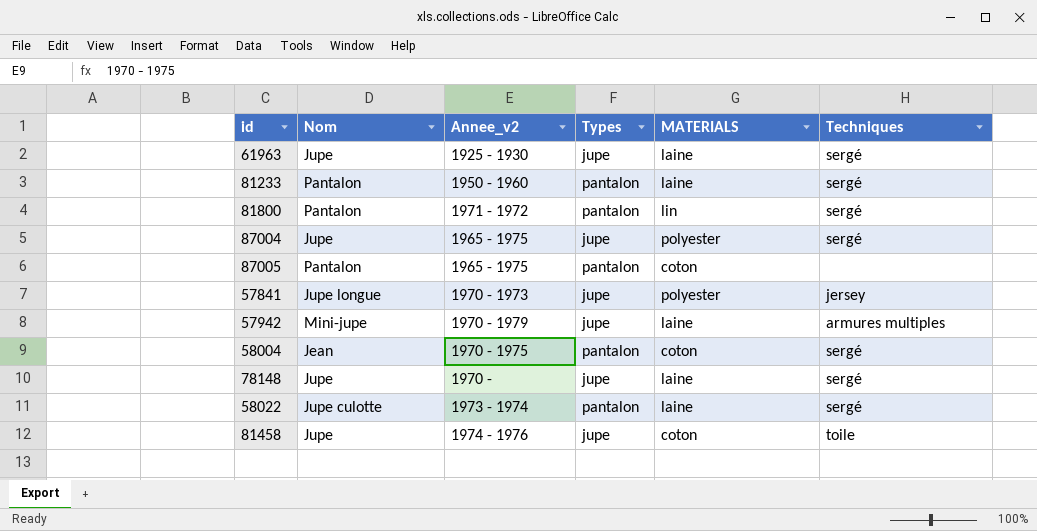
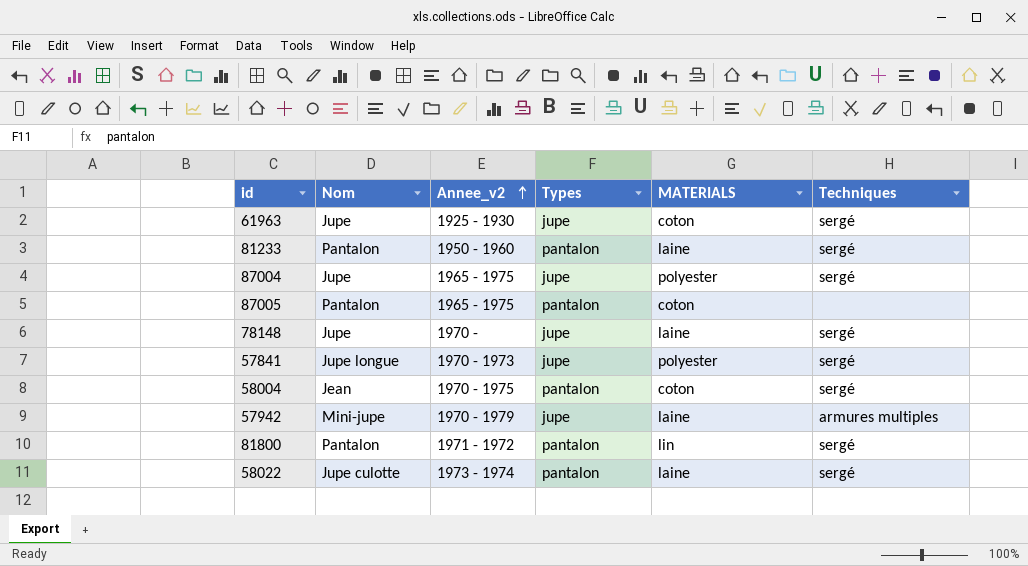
row order: none -> Annee_v2 ascending
row 81458: Jupe | 1974 - 1976 | jupe | coton | toile -> none
61963 | MATERIALS: laine -> coton
57841 | Techniques: jersey -> sergé

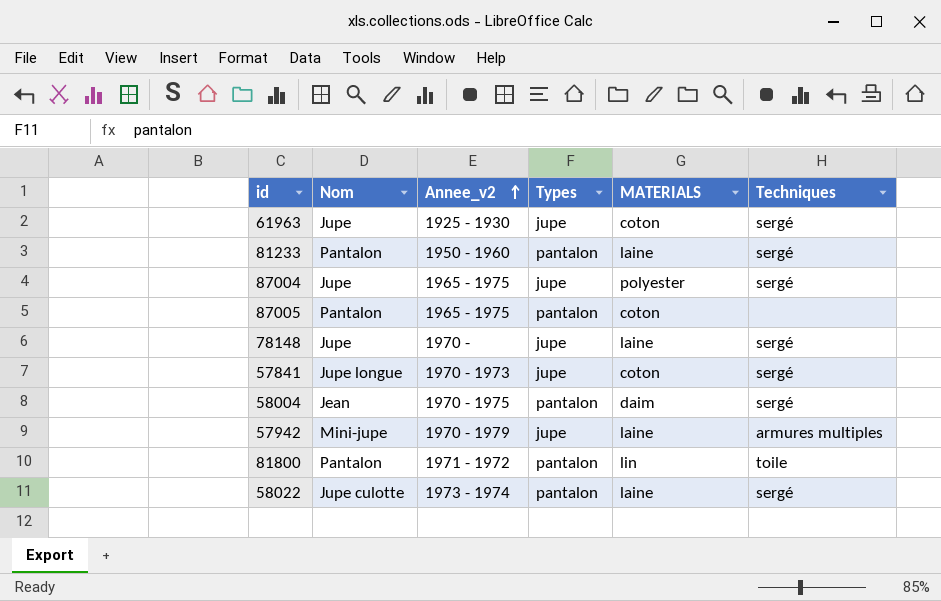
57841 | MATERIALS: polyester -> coton
58004 | MATERIALS: coton -> daim
81800 | Techniques: sergé -> toile

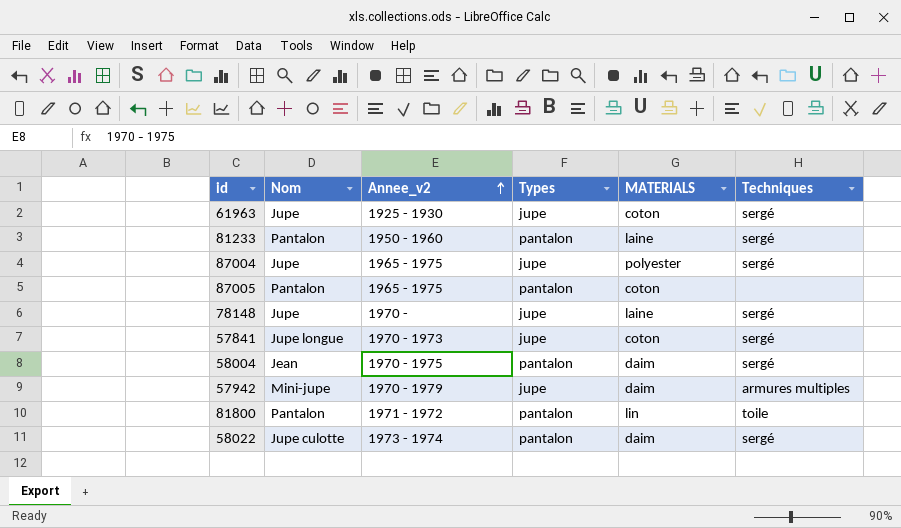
57942 | MATERIALS: laine -> daim
58022 | MATERIALS: laine -> daim

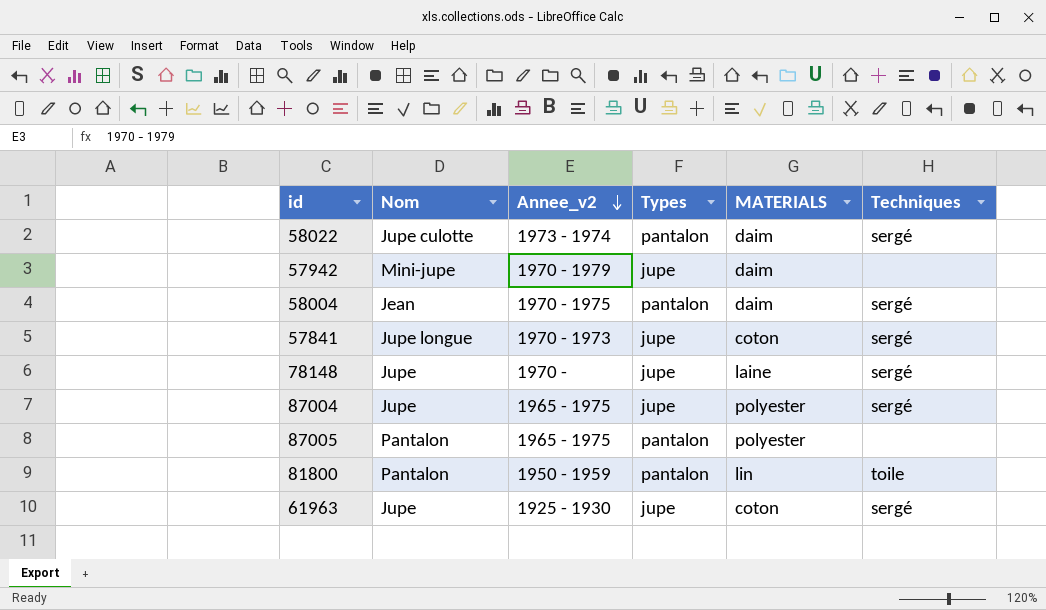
row order: Annee_v2 ascending -> Annee_v2 descending
row 81233: Pantalon | 1950 - 1960 | pantalon | laine | sergé -> none
57942 | Techniques: armures multiples -> none
87005 | MATERIALS: coton -> polyester
81800 | Annee_v2: 1971 - 1972 -> 1950 - 1959

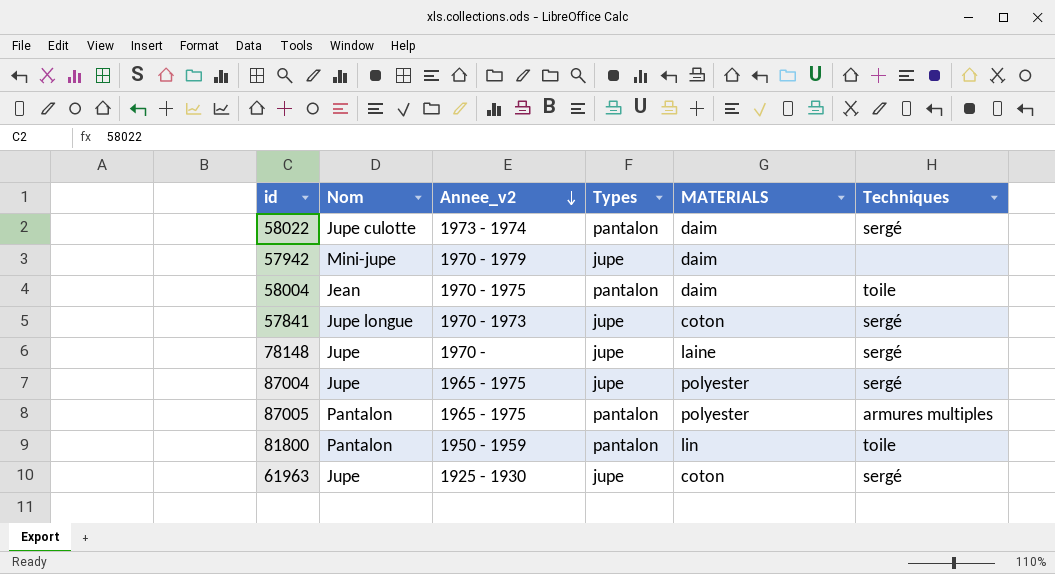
58004 | Techniques: sergé -> toile
87005 | Techniques: none -> armures multiples

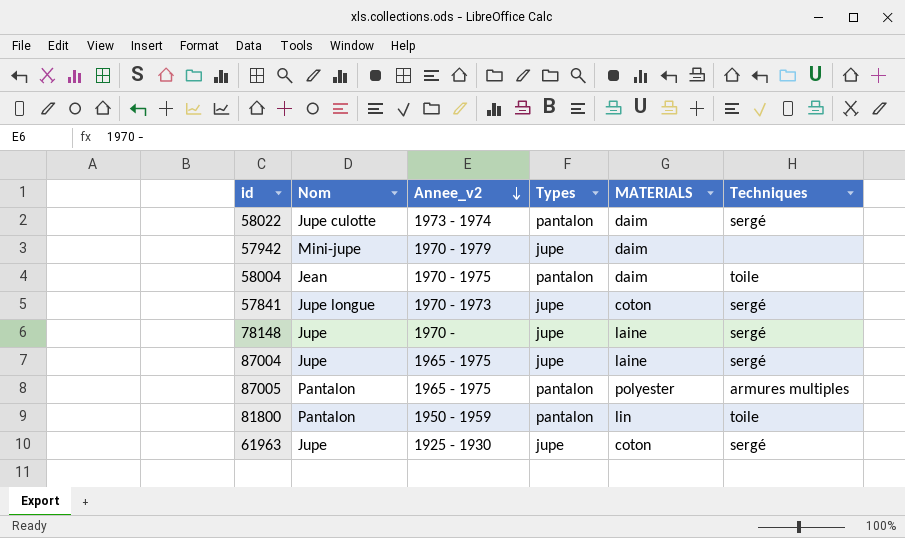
87004 | MATERIALS: polyester -> laine

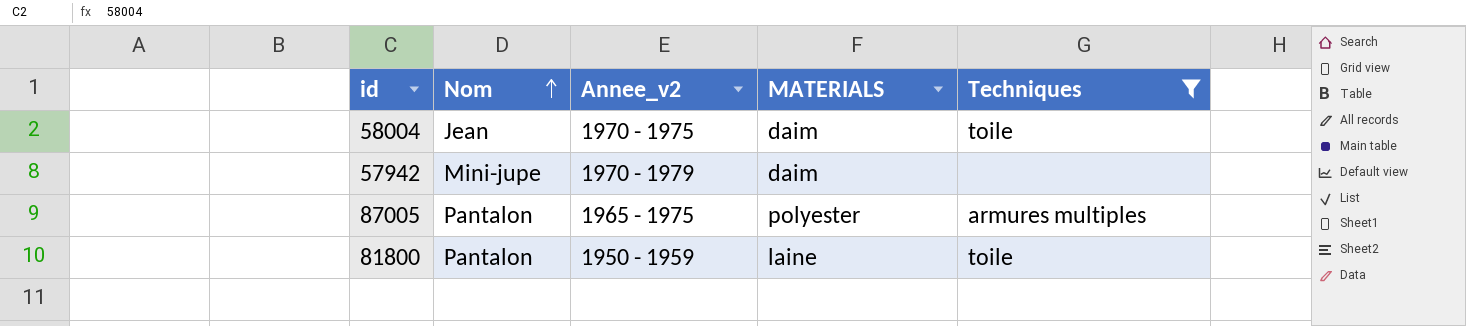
filter: none -> Techniques != sergé
row order: Annee_v2 descending -> Nom ascending
column Types | position: 4 -> none
81800 | MATERIALS: lin -> laine

